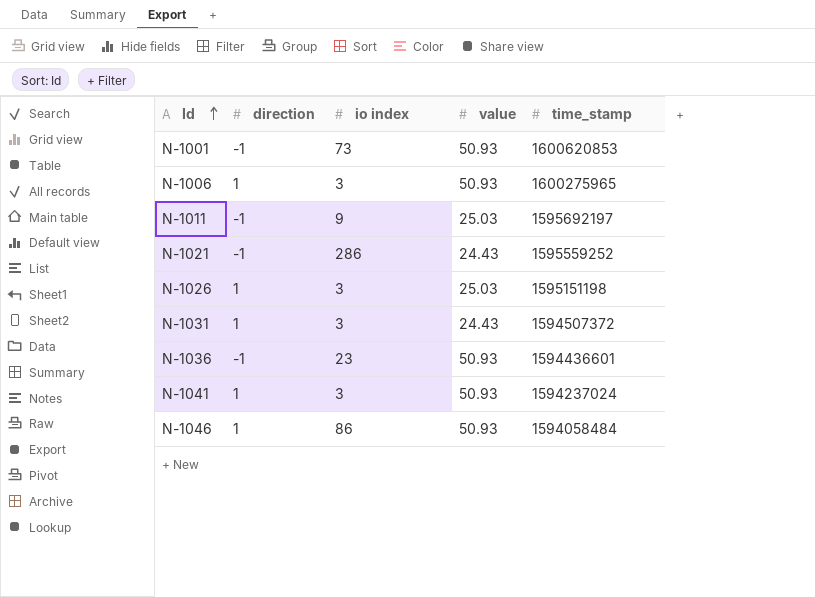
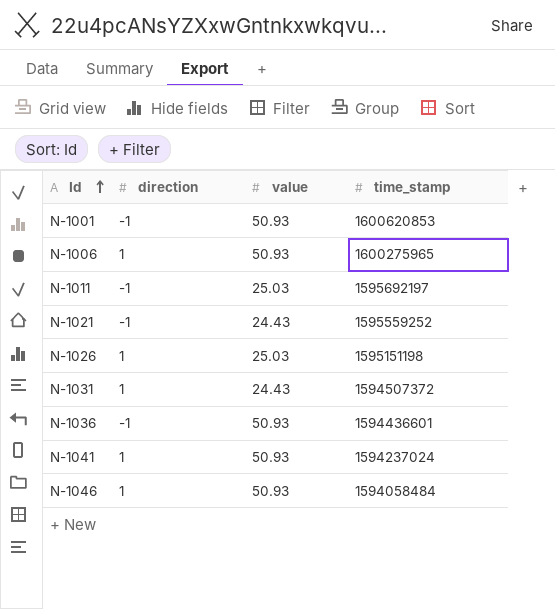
column io index | position: 3 -> none

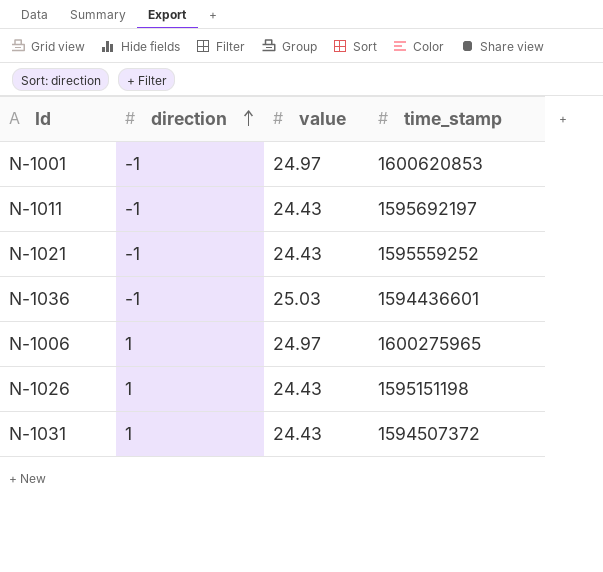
row order: Id ascending -> direction ascending
row N-1041: 1 | 50.93 | 1594237024 -> none
row N-1046: 1 | 50.93 | 1594058484 -> none
N-1001 | value: 50.93 -> 24.97
N-1011 | value: 25.03 -> 24.43
N-1036 | value: 50.93 -> 25.03
N-1006 | value: 50.93 -> 24.97
N-1026 | value: 25.03 -> 24.43

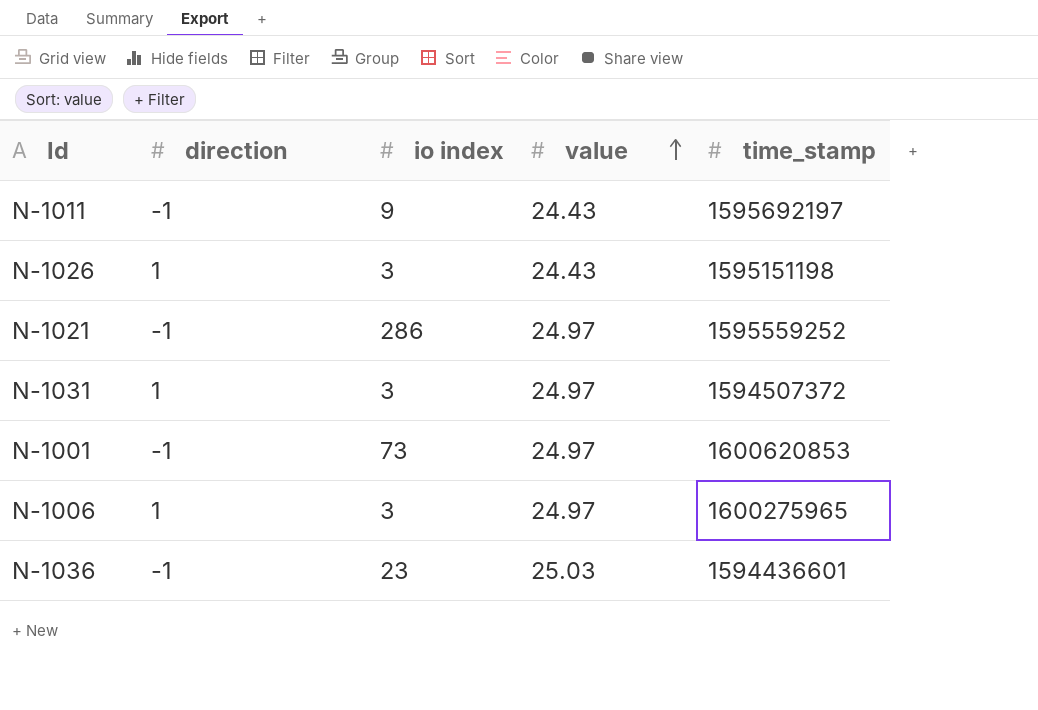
row order: direction ascending -> value ascending
column io index | position: none -> 3
N-1021 | value: 24.43 -> 24.97
N-1031 | value: 24.43 -> 24.97

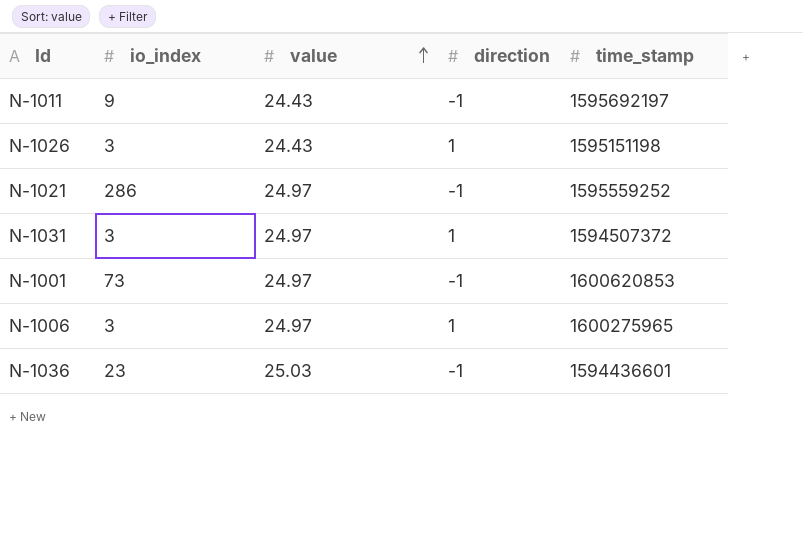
column name: io index -> io_index
column direction | position: 2 -> 4

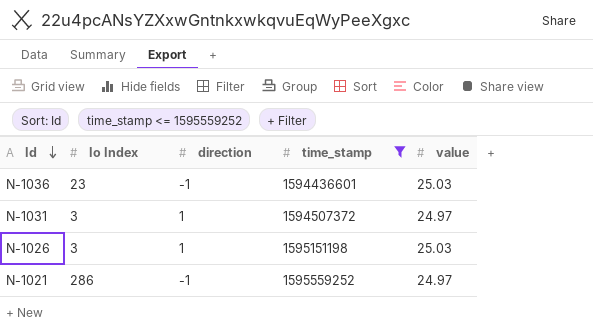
filter: none -> time_stamp <= 1595559252
row order: value ascending -> Id descending
column name: io_index -> Io Index
column value | position: 3 -> 5
N-1026 | value: 24.43 -> 25.03

